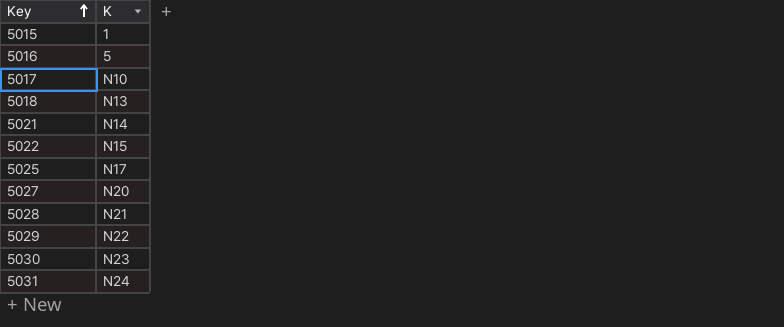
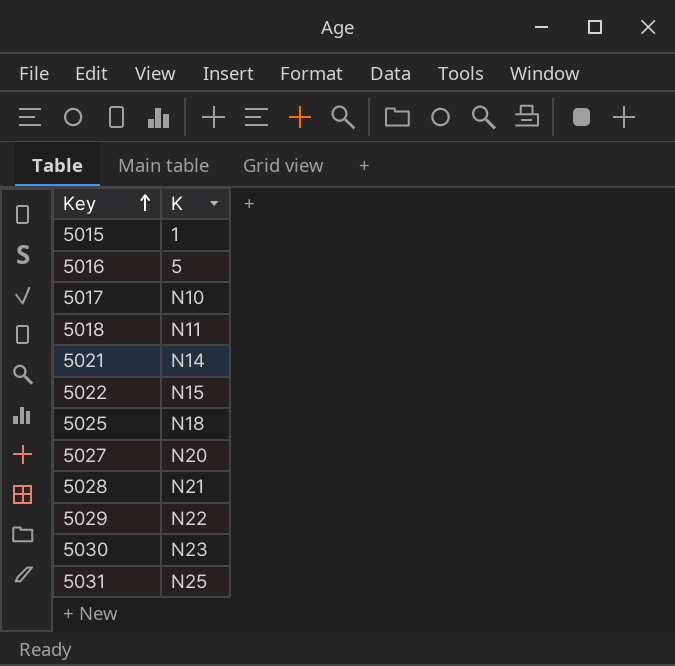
5018 | K: N13 -> N11
5025 | K: N17 -> N18
5031 | K: N24 -> N25

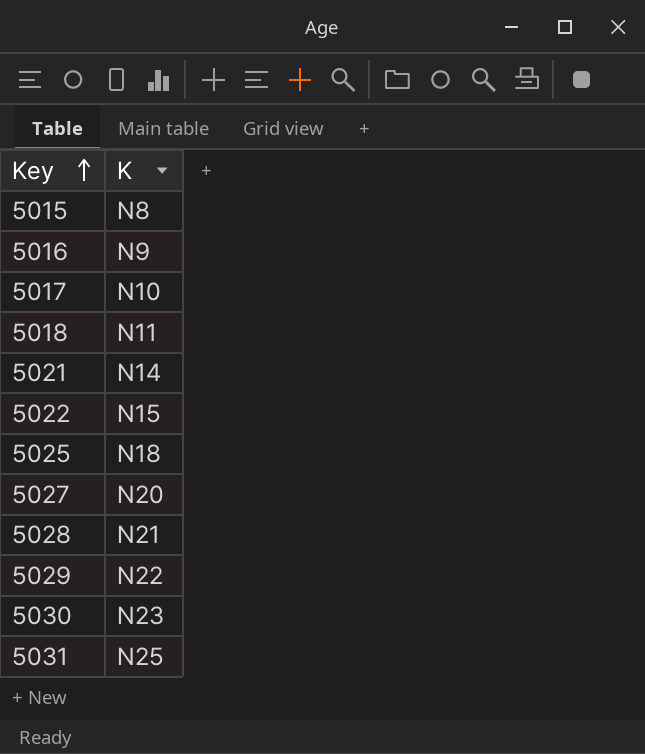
5015 | K: 1 -> N8
5016 | K: 5 -> N9

